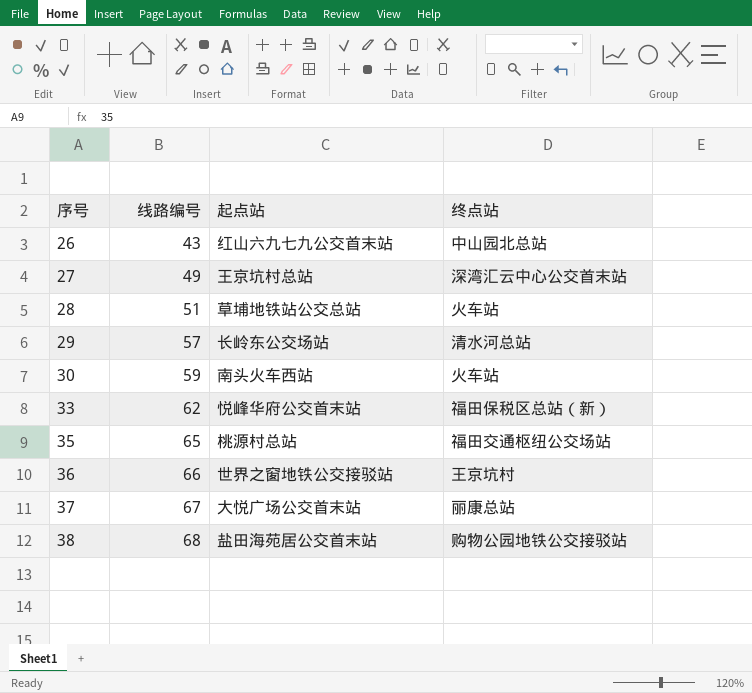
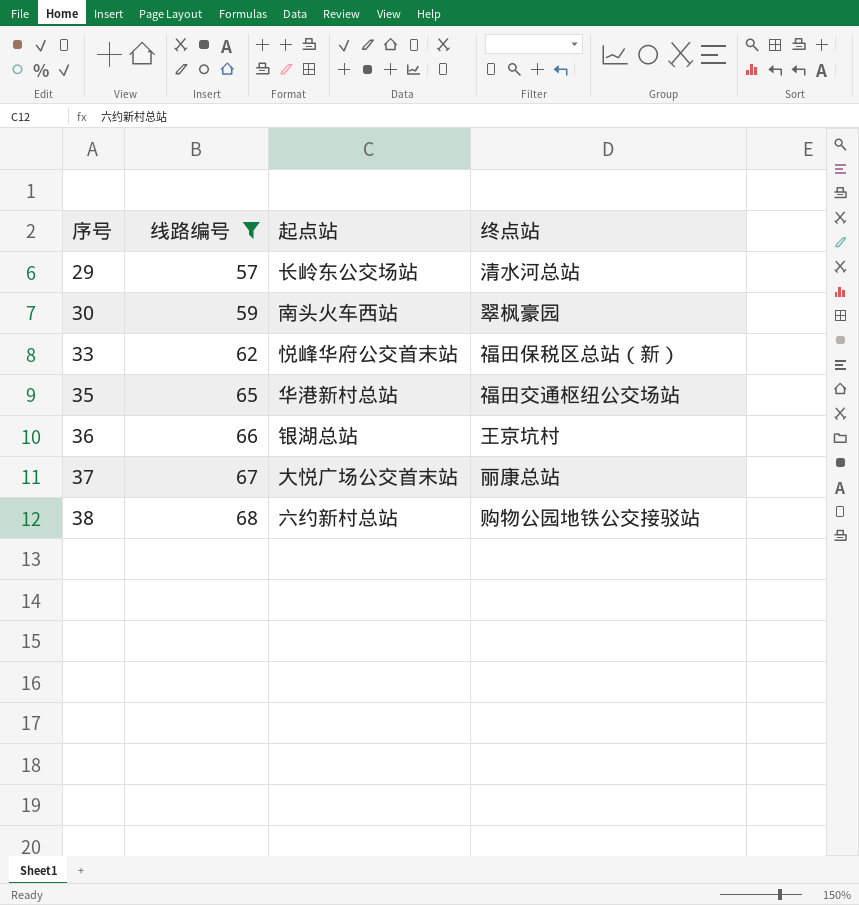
filter: none -> 线路编号 >= 57
30 | 终点站: 火车站 -> 翠枫豪园
35 | 起点站: 桃源村总站 -> 华港新村总站
36 | 起点站: 世界之窗地铁公交接驳站 -> 银湖总站
38 | 起点站: 盐田海苑居公交首末站 -> 六约新村总站

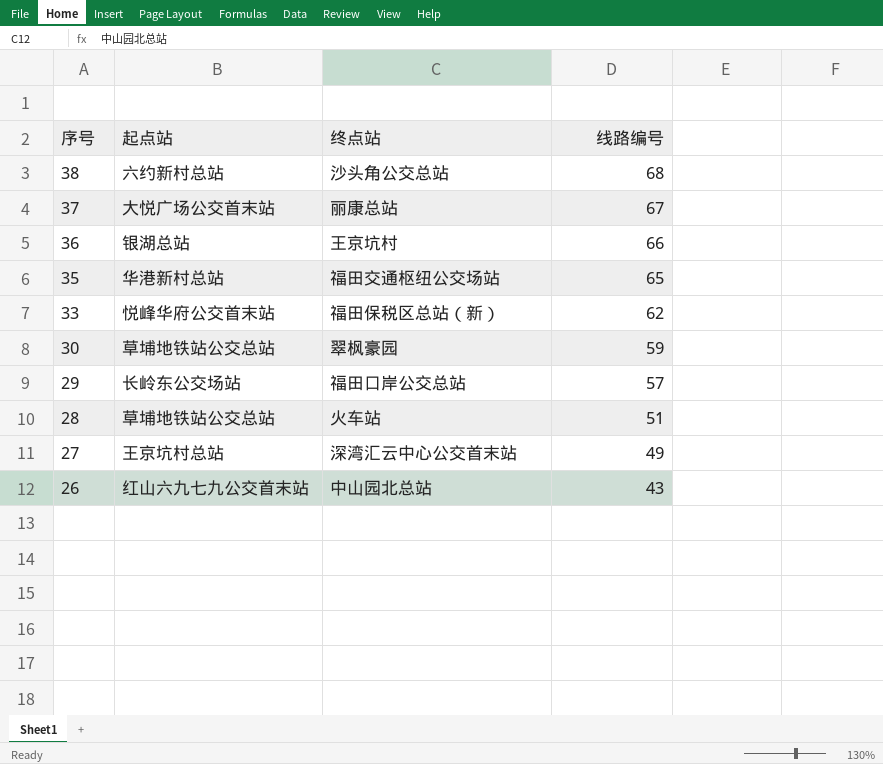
filter: 线路编号 >= 57 -> none
row order: 序号 ascending -> 序号 descending
column 线路编号 | position: 2 -> 4
38 | 终点站: 购物公园地铁公交接驳站 -> 沙头角公交总站
30 | 起点站: 南头火车西站 -> 草埔地铁站公交总站
29 | 终点站: 清水河总站 -> 福田口岸公交总站

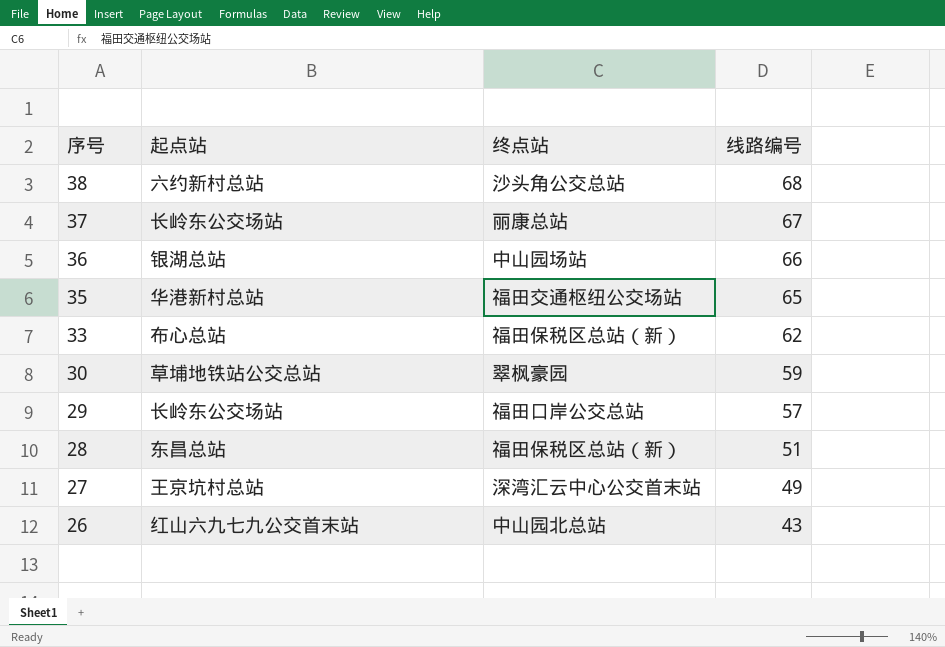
37 | 起点站: 大悦广场公交首末站 -> 长岭东公交场站
36 | 终点站: 王京坑村 -> 中山园场站
33 | 起点站: 悦峰华府公交首末站 -> 布心总站
28 | 起点站: 草埔地铁站公交总站 -> 东昌总站
28 | 终点站: 火车站 -> 福田保税区总站（新）

